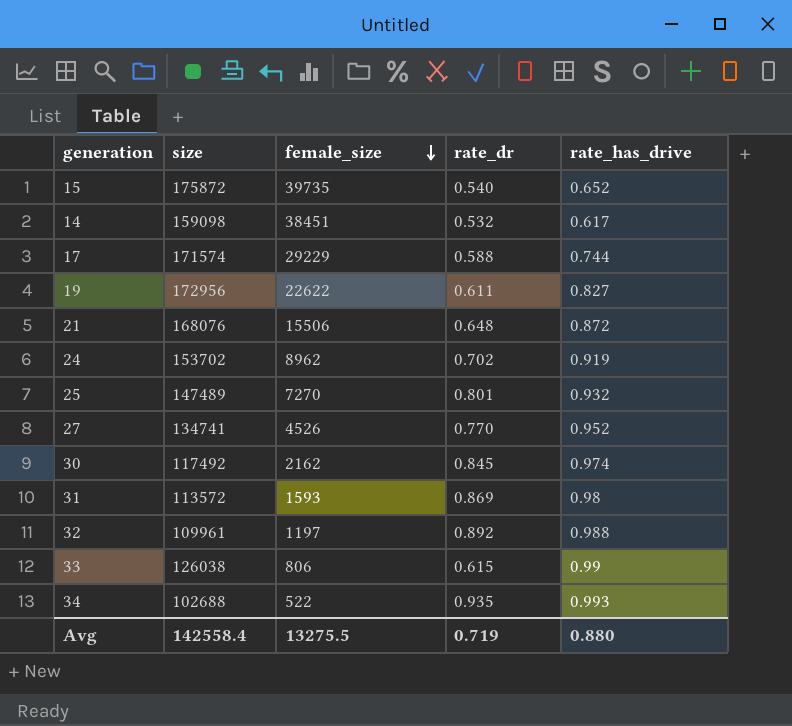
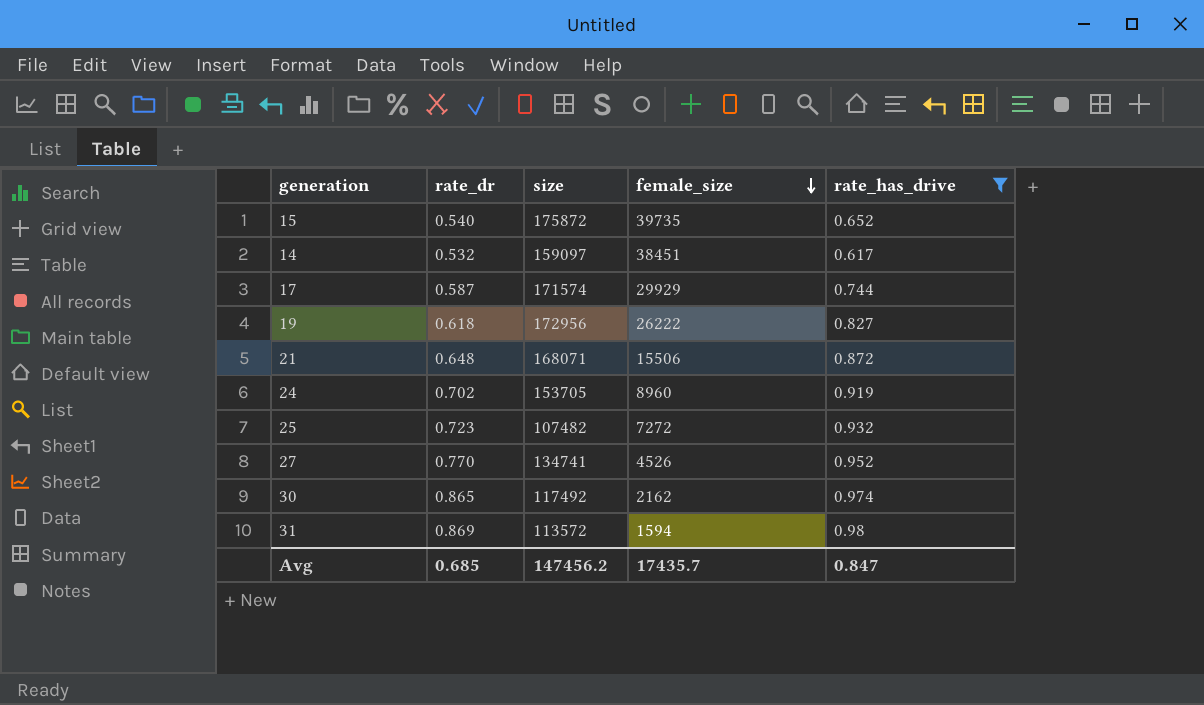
filter: none -> rate_has_drive <= 0.98
column rate_dr | position: 4 -> 2
14 | size: 159098 -> 159097
17 | rate_dr: 0.588 -> 0.587
17 | female_size: 29229 -> 29929
19 | rate_dr: 0.611 -> 0.618
19 | female_size: 22622 -> 26222
21 | size: 168076 -> 168071
24 | size: 153702 -> 153705
24 | female_size: 8962 -> 8960
25 | rate_dr: 0.801 -> 0.723
25 | size: 147489 -> 107482
25 | female_size: 7270 -> 7272
30 | rate_dr: 0.845 -> 0.865
31 | female_size: 1593 -> 1594
Avg | rate_dr: 0.719 -> 0.685
Avg | size: 142558.4 -> 147456.2
Avg | female_size: 13275.5 -> 17435.7
Avg | rate_has_drive: 0.880 -> 0.847

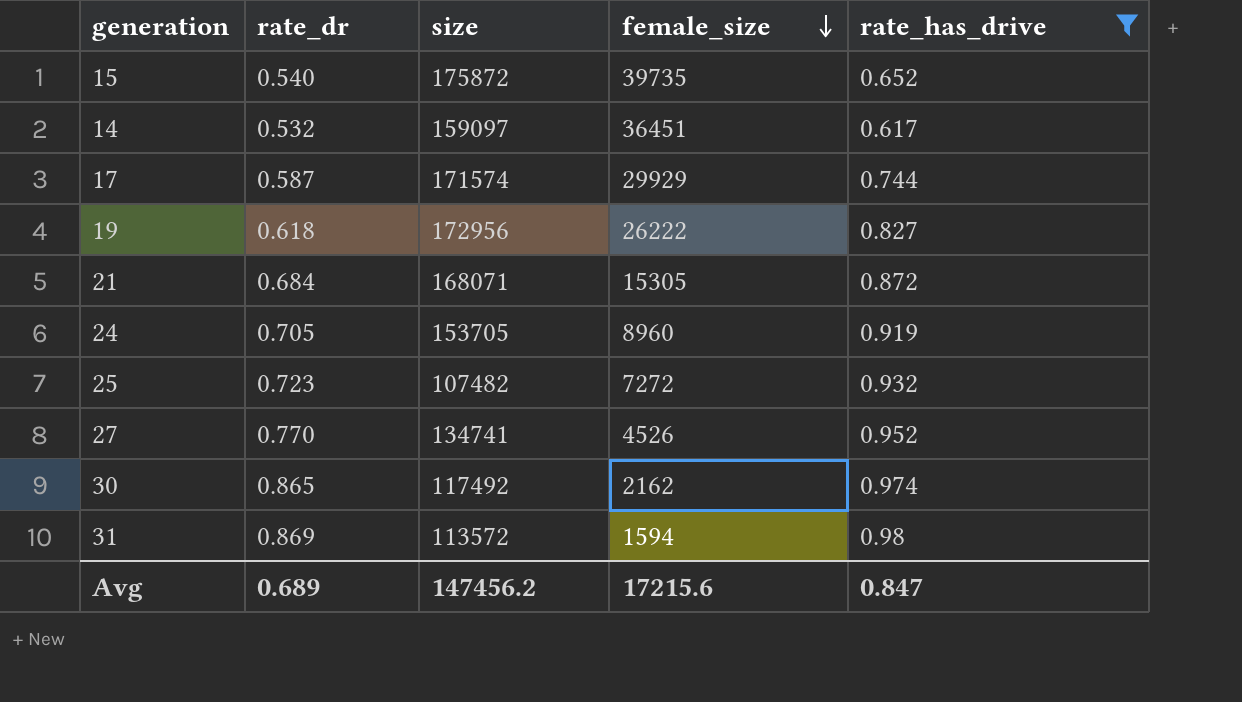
14 | female_size: 38451 -> 36451
21 | rate_dr: 0.648 -> 0.684
21 | female_size: 15506 -> 15305
24 | rate_dr: 0.702 -> 0.705
Avg | rate_dr: 0.685 -> 0.689
Avg | female_size: 17435.7 -> 17215.6

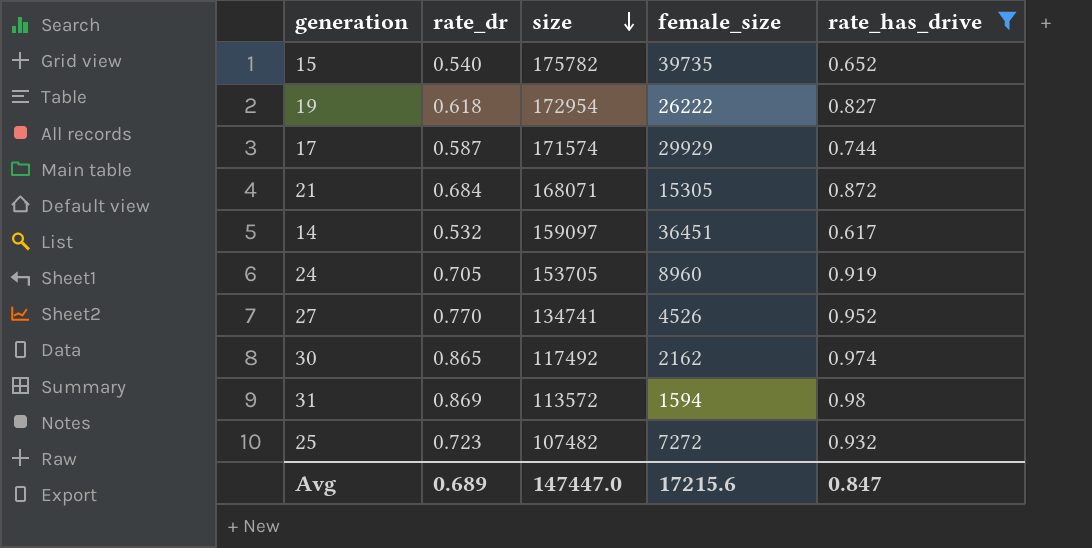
row order: female_size descending -> size descending
15 | size: 175872 -> 175782
19 | size: 172956 -> 172954
Avg | size: 147456.2 -> 147447.0

